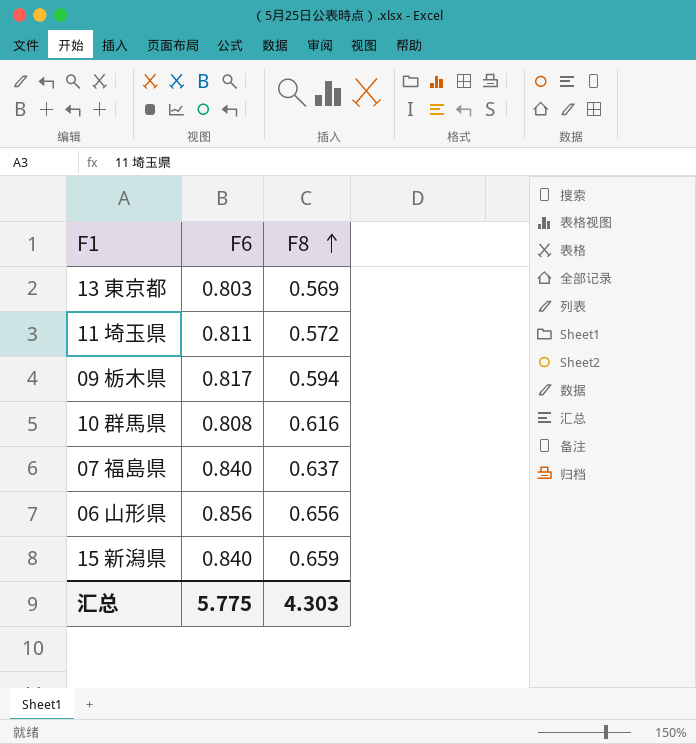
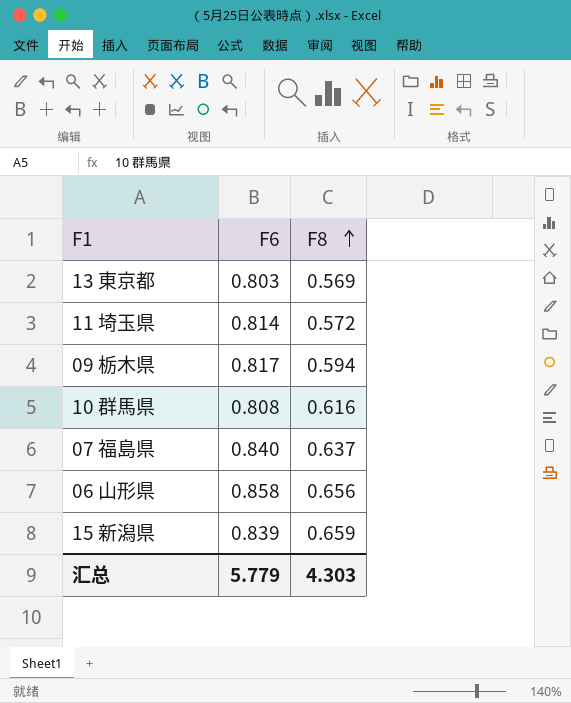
11 埼玉県 | F6: 0.811 -> 0.814
06 山形県 | F6: 0.856 -> 0.858
15 新潟県 | F6: 0.840 -> 0.839
汇总 | F6: 5.775 -> 5.779

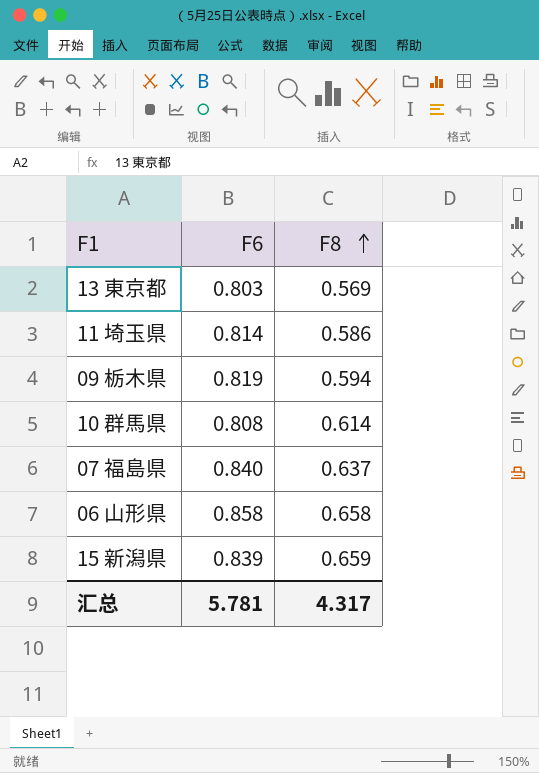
11 埼玉県 | F8: 0.572 -> 0.586
09 栃木県 | F6: 0.817 -> 0.819
10 群馬県 | F8: 0.616 -> 0.614
06 山形県 | F8: 0.656 -> 0.658
汇总 | F6: 5.779 -> 5.781
汇总 | F8: 4.303 -> 4.317

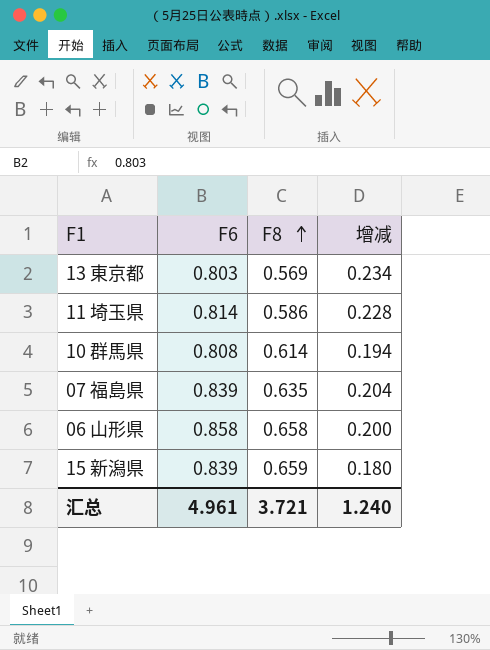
column 增减 | formula: none -> [F6] - [F8]
row 09 栃木県: 0.819 | 0.594 -> none
07 福島県 | F6: 0.840 -> 0.839
07 福島県 | F8: 0.637 -> 0.635
汇总 | F6: 5.781 -> 4.961
汇总 | F8: 4.317 -> 3.721

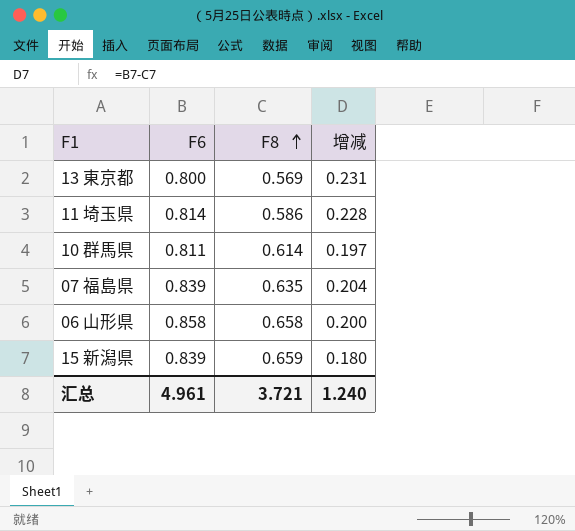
13 東京都 | F6: 0.803 -> 0.800
13 東京都 | 增减: 0.234 -> 0.231
10 群馬県 | F6: 0.808 -> 0.811
10 群馬県 | 增减: 0.194 -> 0.197

